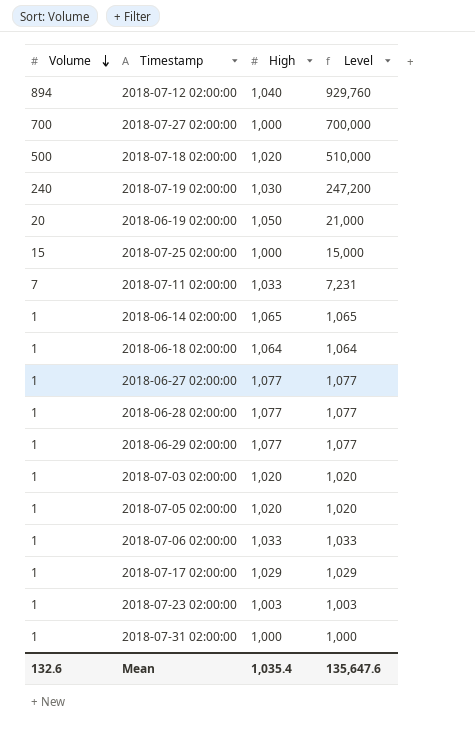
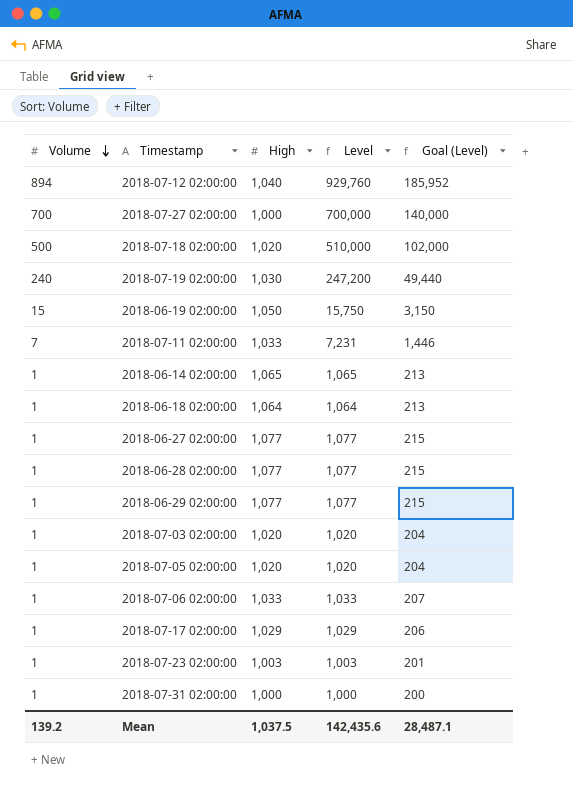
column Goal (Level) | formula: none -> [Level] * 0.2
row 2018-07-25 02:00:00: 15 | 1,000 | 15,000 -> none
2018-06-19 02:00:00 | Volume: 20 -> 15
2018-06-19 02:00:00 | Level: 21,000 -> 15,750
Mean | Volume: 132.6 -> 139.2
Mean | High: 1,035.4 -> 1,037.5
Mean | Level: 135,647.6 -> 142,435.6

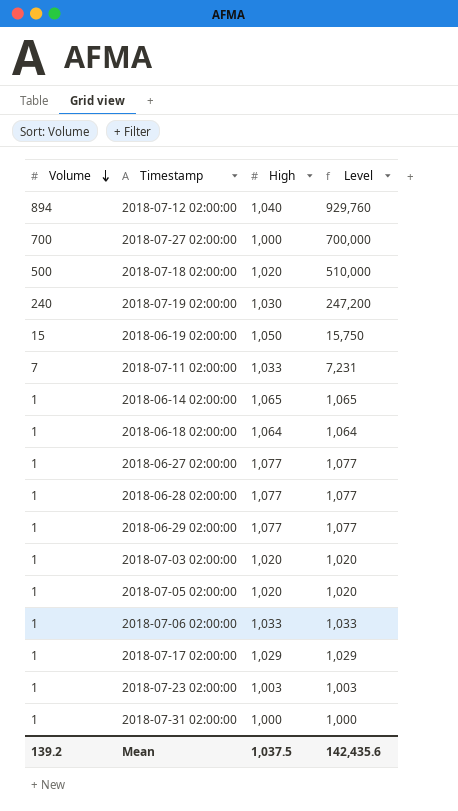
column Goal (Level) | formula: [Level] * 0.2 -> none

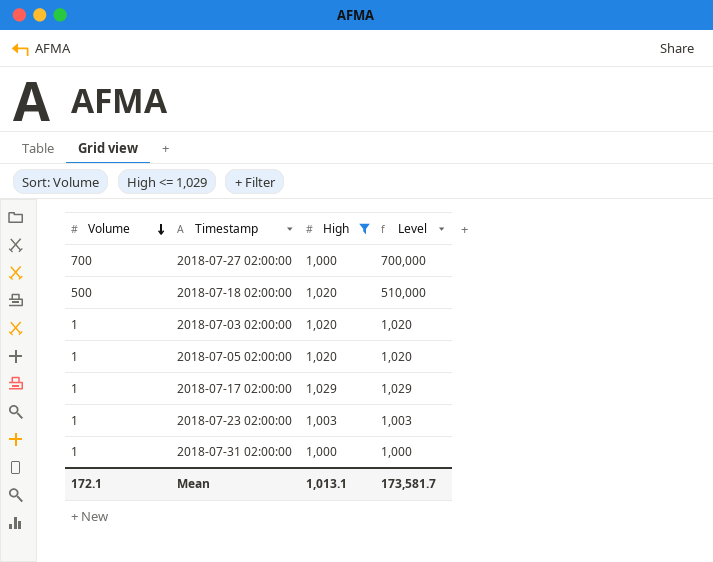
filter: none -> High <= 1,029
Mean | Volume: 139.2 -> 172.1
Mean | High: 1,037.5 -> 1,013.1
Mean | Level: 142,435.6 -> 173,581.7

